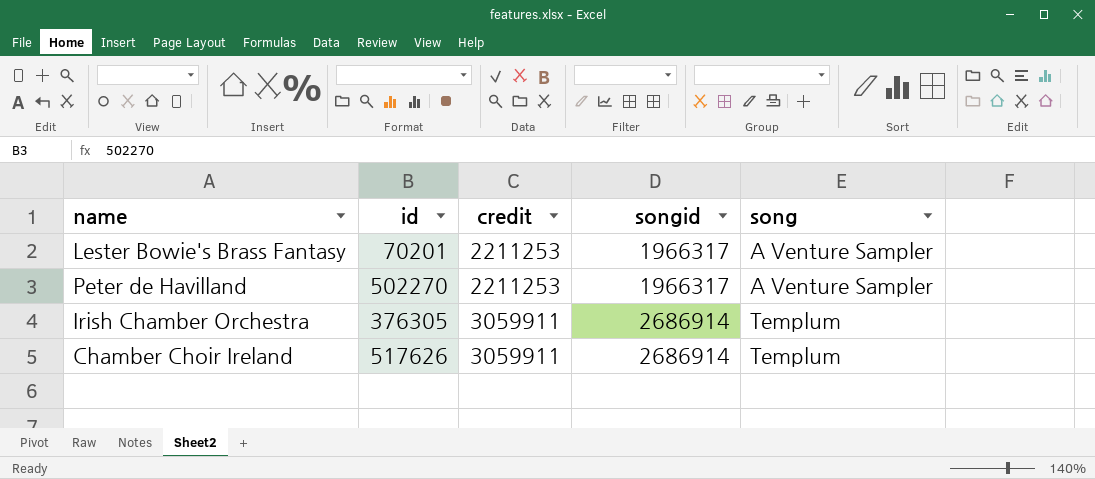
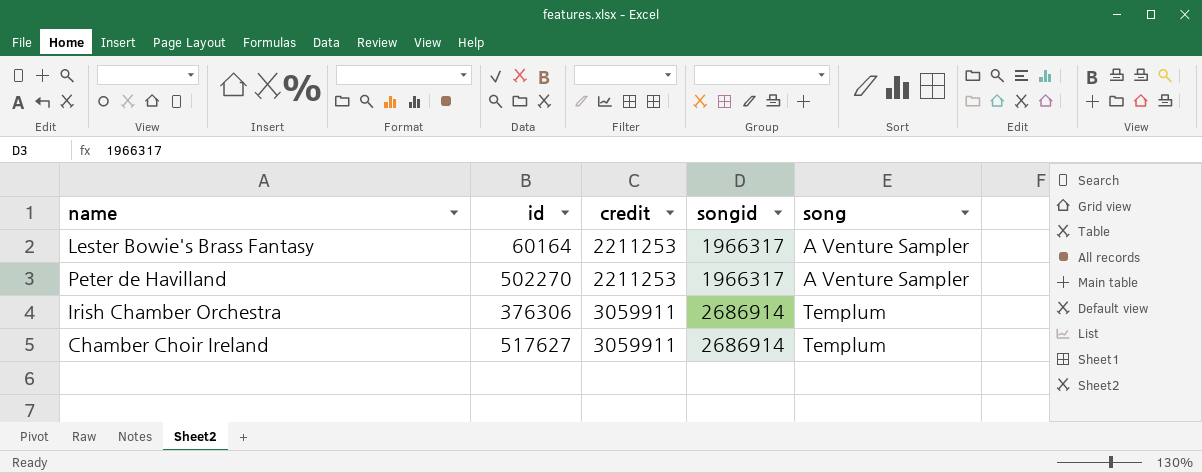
Lester Bowie's Brass Fantasy | id: 70201 -> 60164
Irish Chamber Orchestra | id: 376305 -> 376306
Chamber Choir Ireland | id: 517626 -> 517627

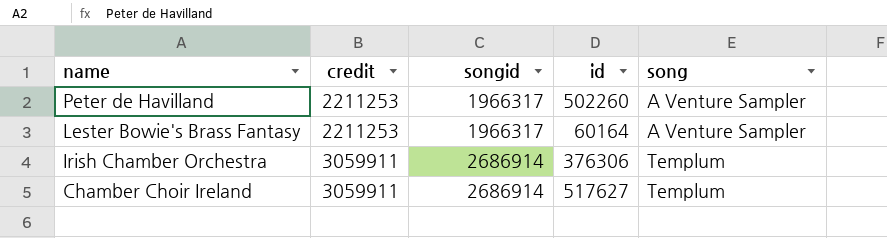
row order: credit ascending -> name descending
column id | position: 2 -> 4
Peter de Havilland | id: 502270 -> 502260

